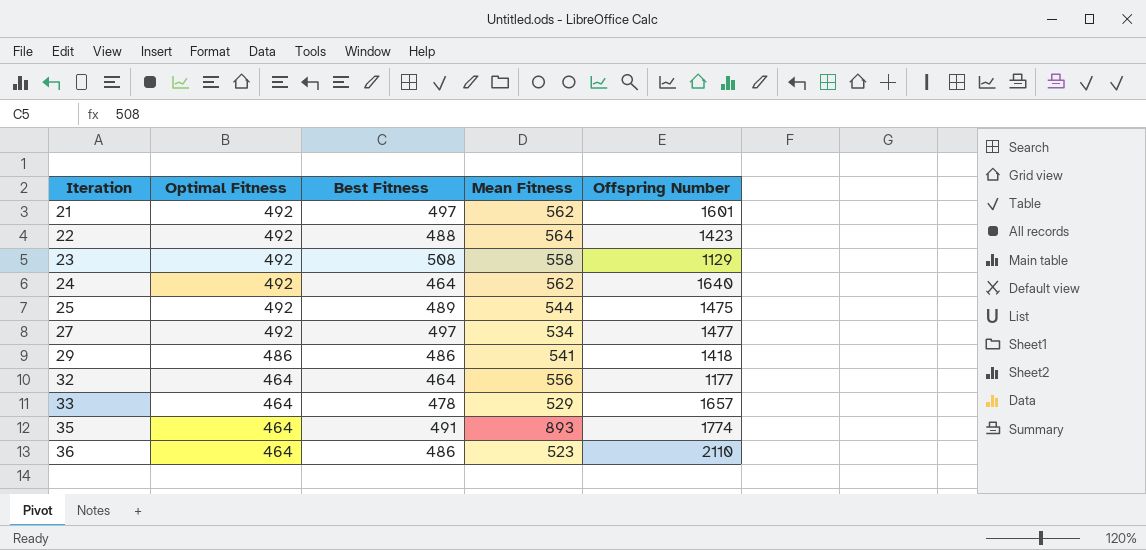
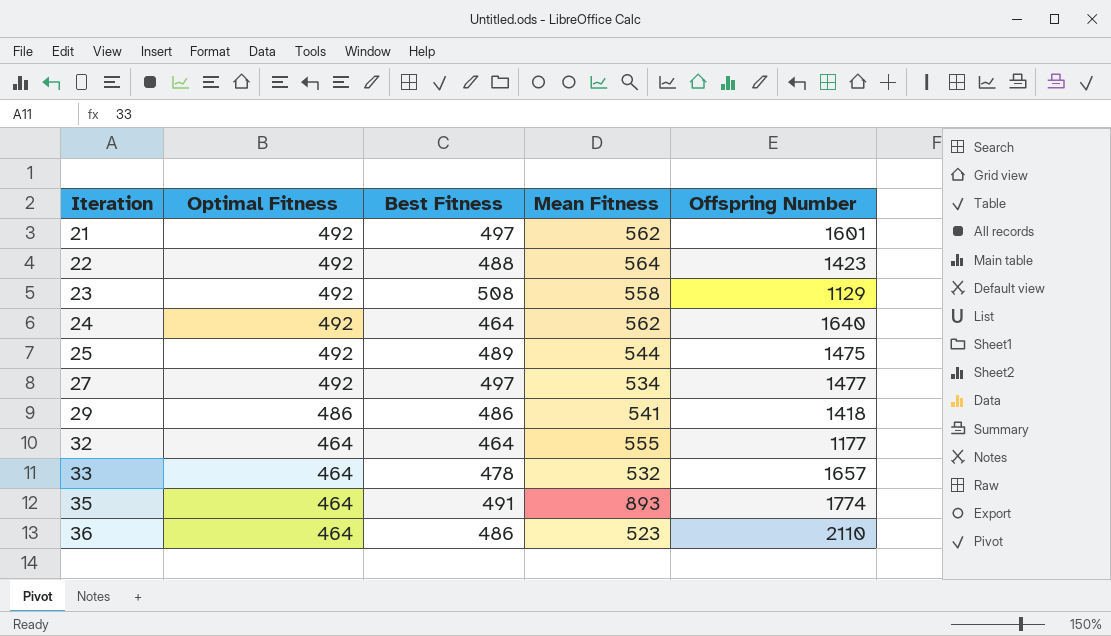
32 | Mean Fitness: 556 -> 555
33 | Mean Fitness: 529 -> 532

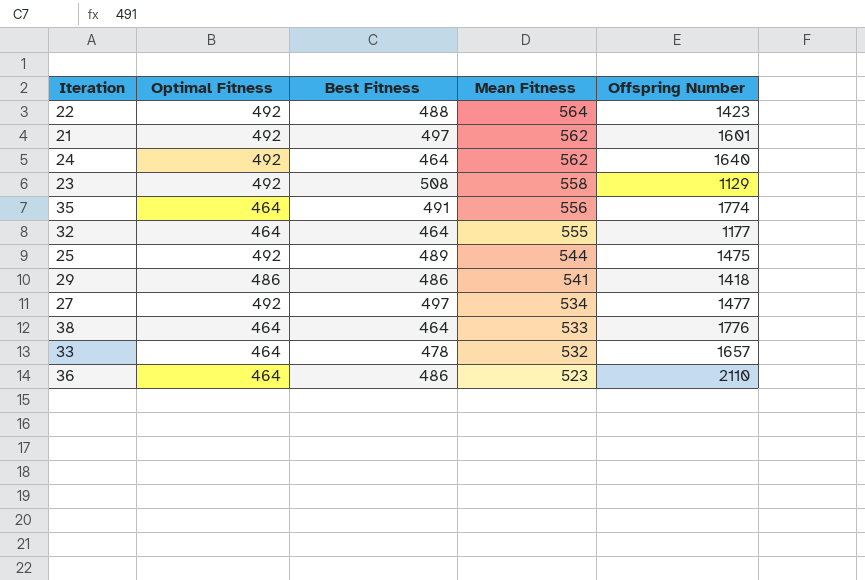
row order: Iteration ascending -> Mean Fitness descending
35 | Mean Fitness: 893 -> 556
row 38: none -> 464 | 464 | 533 | 1776

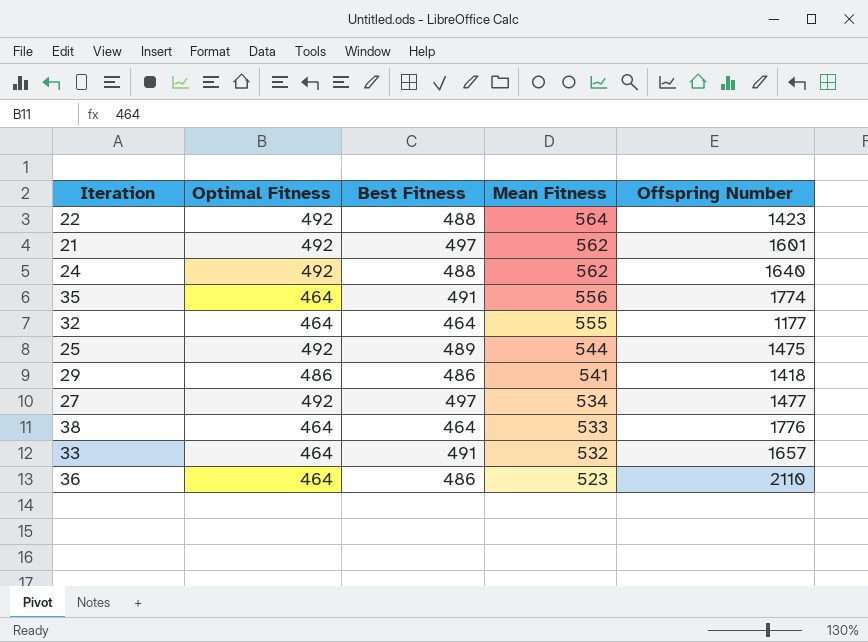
row 23: 492 | 508 | 558 | 1129 -> none
24 | Best Fitness: 464 -> 488
33 | Best Fitness: 478 -> 491

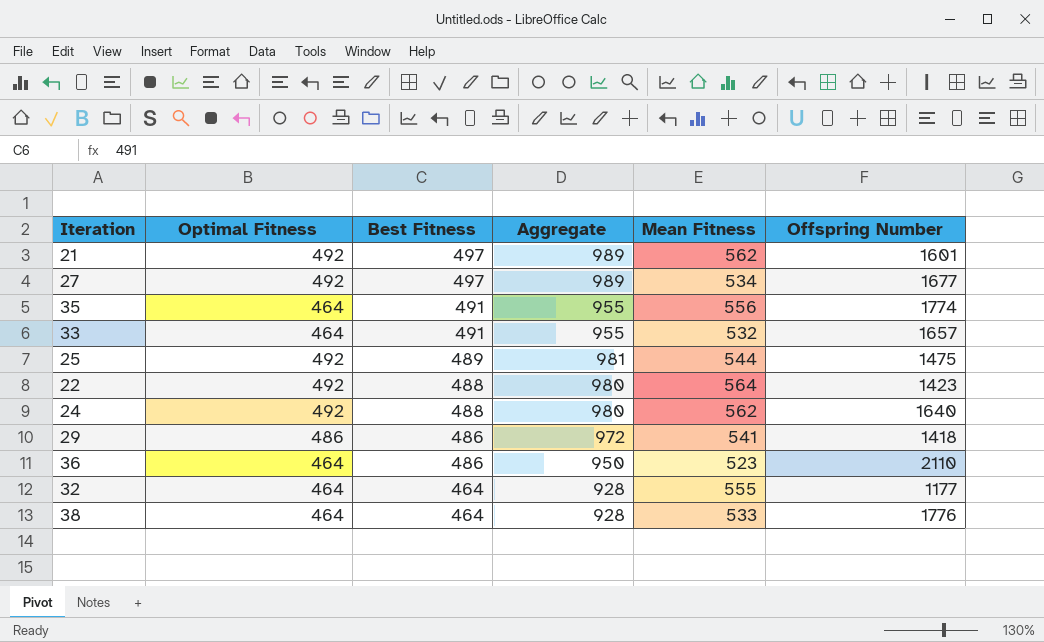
row order: Mean Fitness descending -> Best Fitness descending
column Aggregate | formula: none -> [Optimal Fitness] + [Best Fitness]
27 | Offspring Number: 1477 -> 1677

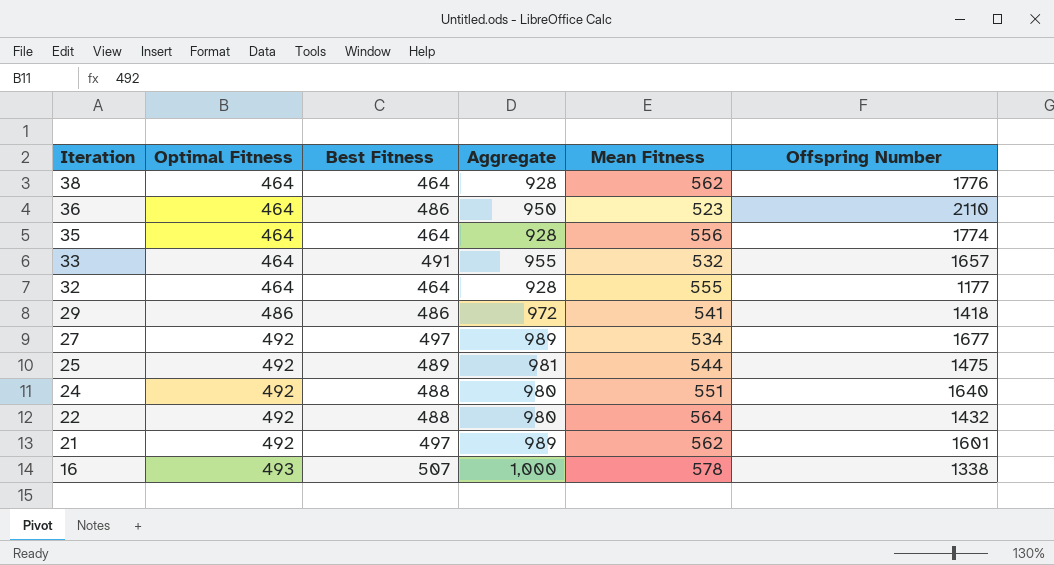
row order: Best Fitness descending -> Iteration descending
38 | Mean Fitness: 533 -> 562
35 | Best Fitness: 491 -> 464
35 | Aggregate: 955 -> 928
24 | Mean Fitness: 562 -> 551
22 | Offspring Number: 1423 -> 1432
row 16: none -> 493 | 507 | 1,000 | 578 | 1338

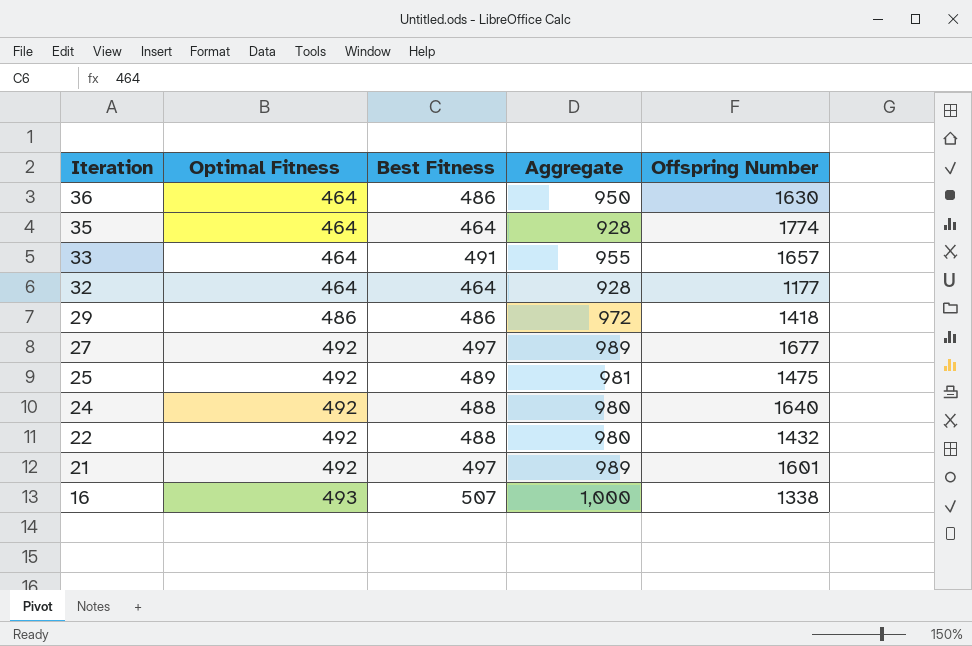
column Mean Fitness | position: 5 -> none
row 38: 464 | 464 | 928 | 562 | 1776 -> none
36 | Offspring Number: 2110 -> 1630

